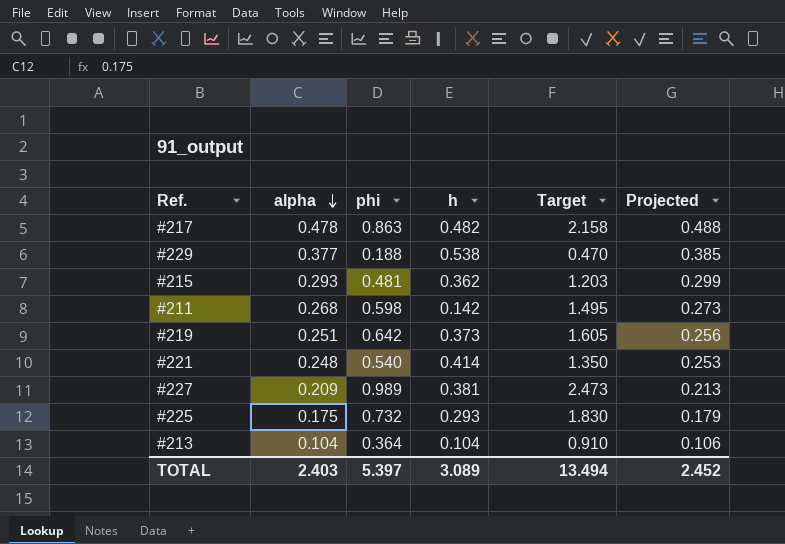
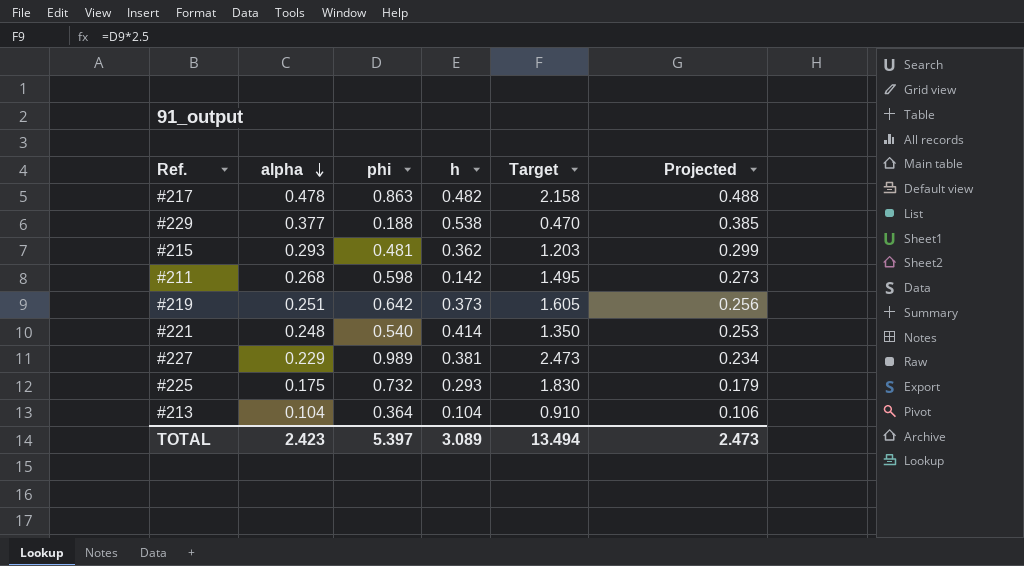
#227 | alpha: 0.209 -> 0.229
#227 | Projected: 0.213 -> 0.234
TOTAL | alpha: 2.403 -> 2.423
TOTAL | Projected: 2.452 -> 2.473

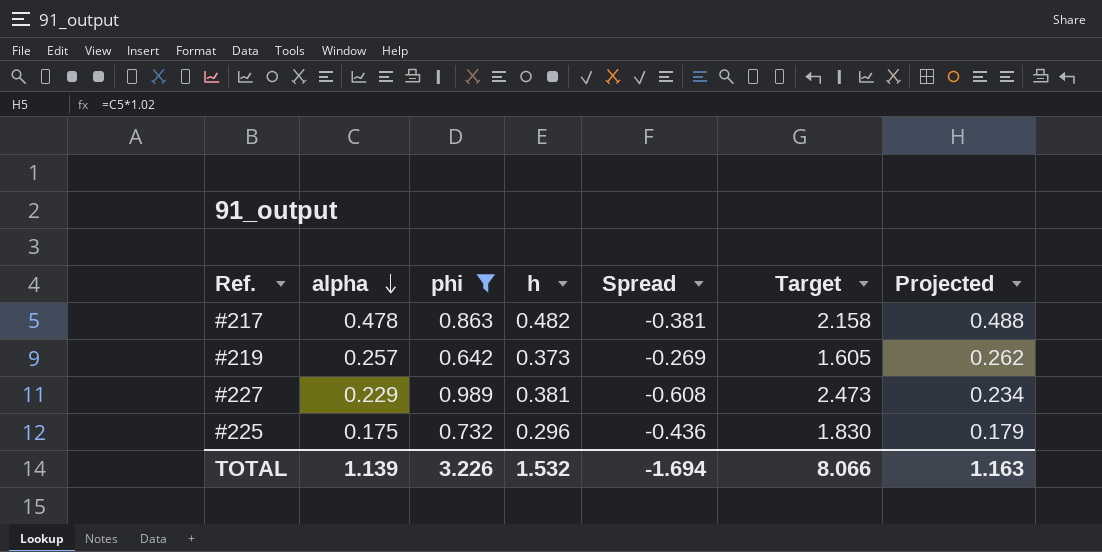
filter: none -> phi >= 0.642
column Spread | formula: none -> [h] - [phi]
#219 | alpha: 0.251 -> 0.257
#219 | Projected: 0.256 -> 0.262
#225 | h: 0.293 -> 0.296
TOTAL | alpha: 2.423 -> 1.139
TOTAL | phi: 5.397 -> 3.226
TOTAL | h: 3.089 -> 1.532
TOTAL | Target: 13.494 -> 8.066
TOTAL | Projected: 2.473 -> 1.163

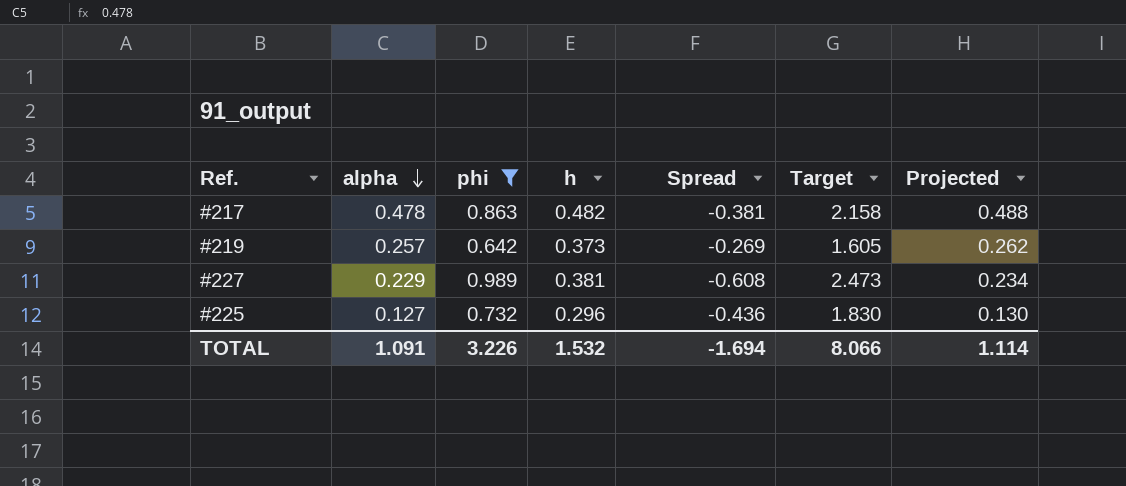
#225 | alpha: 0.175 -> 0.127
#225 | Projected: 0.179 -> 0.130
TOTAL | alpha: 1.139 -> 1.091
TOTAL | Projected: 1.163 -> 1.114

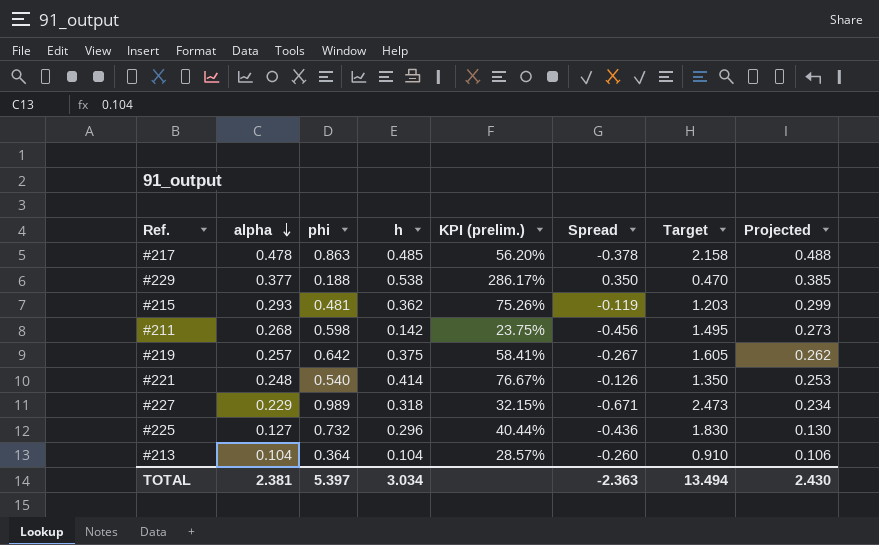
filter: phi >= 0.642 -> none
column KPI (prelim.) | formula: none -> [h] / [phi]
#217 | h: 0.482 -> 0.485
#217 | Spread: -0.381 -> -0.378
#219 | h: 0.373 -> 0.375
#219 | Spread: -0.269 -> -0.267
#227 | h: 0.381 -> 0.318
#227 | Spread: -0.608 -> -0.671
TOTAL | alpha: 1.091 -> 2.381
TOTAL | phi: 3.226 -> 5.397
TOTAL | h: 1.532 -> 3.034
TOTAL | Spread: -1.694 -> -2.363
TOTAL | Target: 8.066 -> 13.494
TOTAL | Projected: 1.114 -> 2.430

